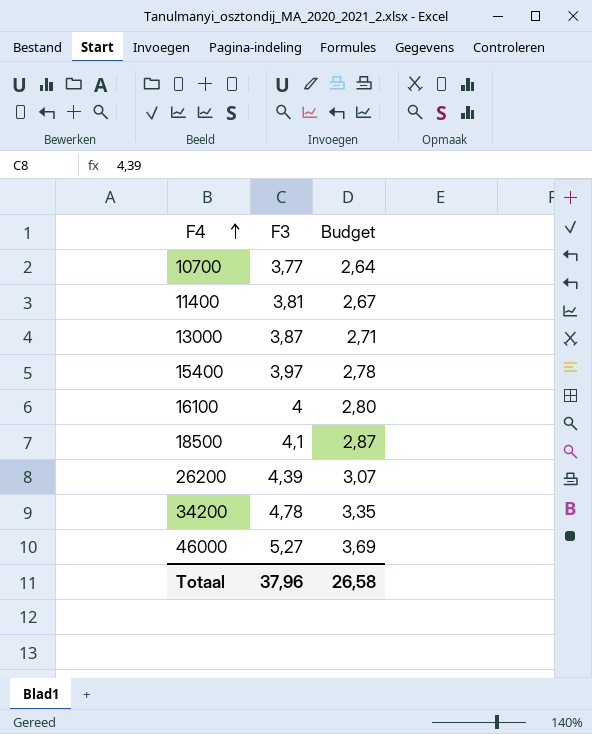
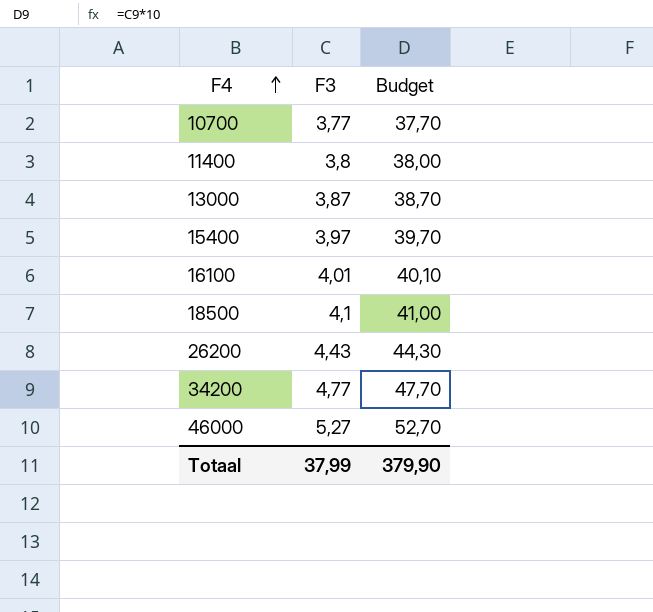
column Budget | formula: [F3] * 0,7 -> [F3] * 10
11400 | F3: 3,81 -> 3,8
16100 | F3: 4 -> 4,01
26200 | F3: 4,39 -> 4,43
34200 | F3: 4,78 -> 4,77
Totaal | F3: 37,96 -> 37,99
Totaal | Budget: 26,58 -> 379,90

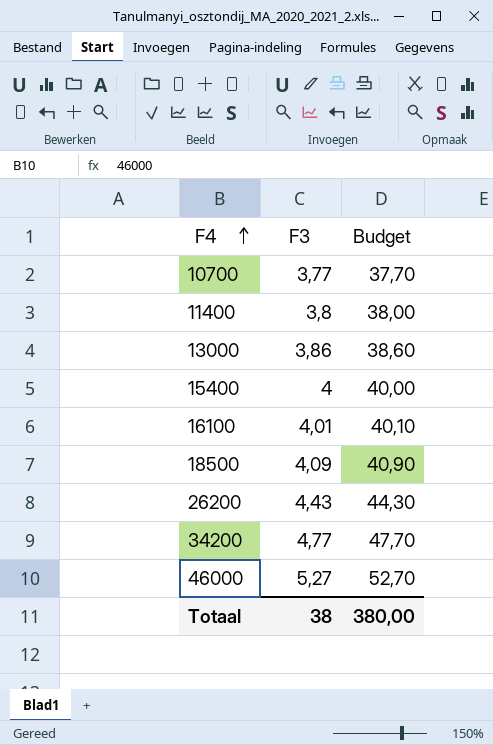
13000 | F3: 3,87 -> 3,86
13000 | Budget: 38,70 -> 38,60
15400 | F3: 3,97 -> 4
15400 | Budget: 39,70 -> 40,00
18500 | F3: 4,1 -> 4,09
18500 | Budget: 41,00 -> 40,90
Totaal | F3: 37,99 -> 38
Totaal | Budget: 379,90 -> 380,00

